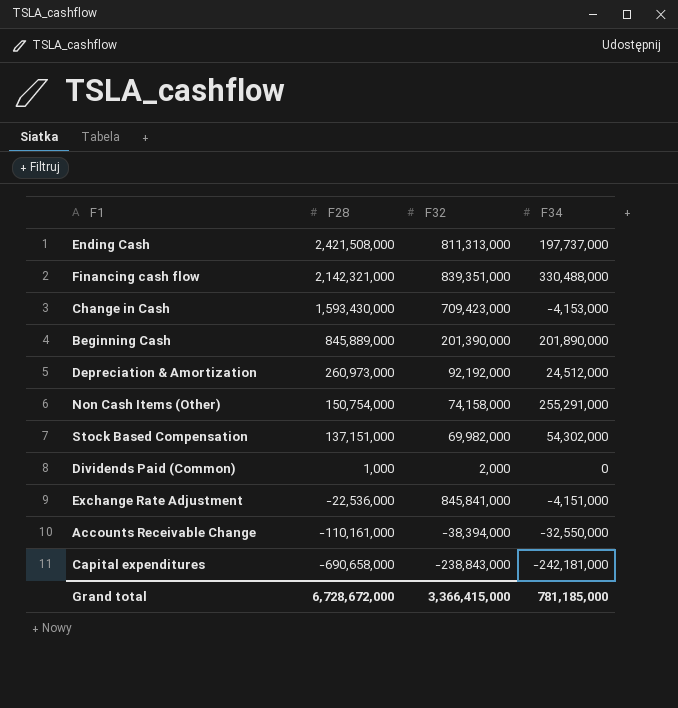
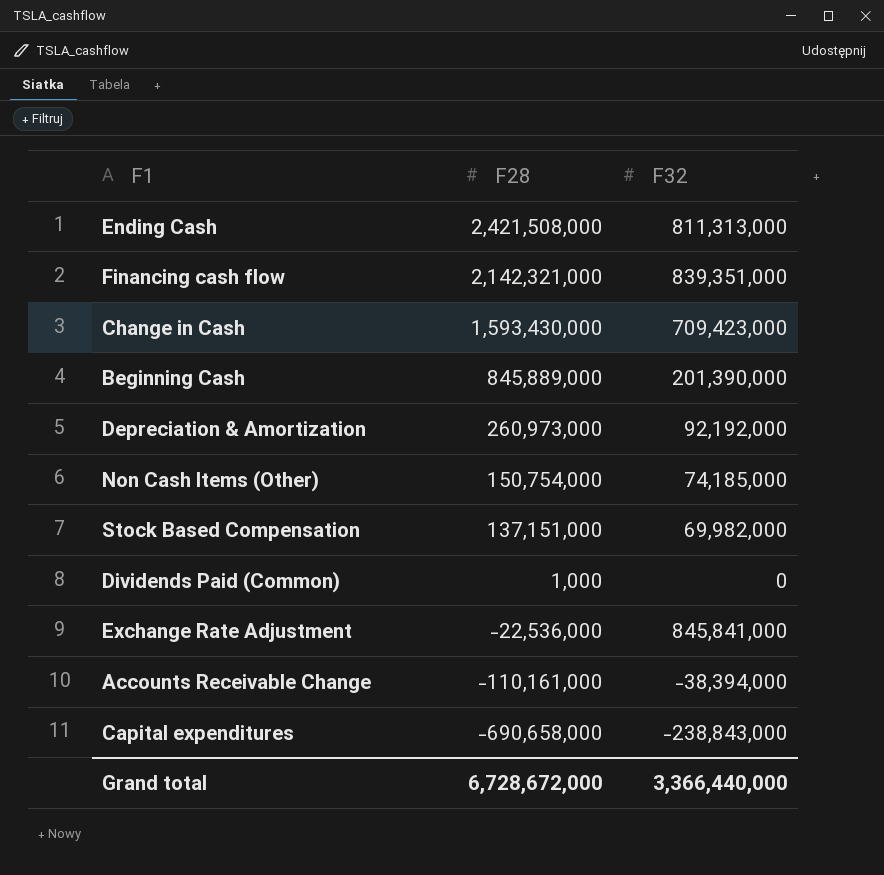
column F34 | position: 4 -> none
Non Cash Items (Other) | F32: 74,158,000 -> 74,185,000
Dividends Paid (Common) | F32: 2,000 -> 0
Grand total | F32: 3,366,415,000 -> 3,366,440,000

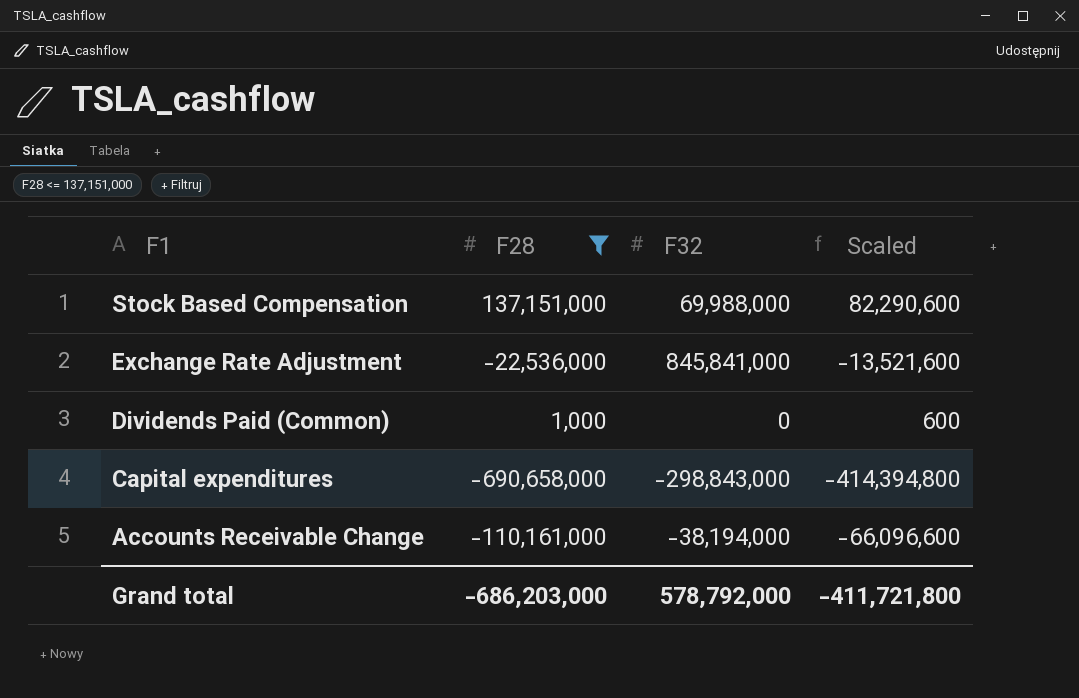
filter: none -> F28 <= 137,151,000
row order: F28 descending -> F1 descending
column Scaled | formula: none -> [F28] * 0.6
Stock Based Compensation | F32: 69,982,000 -> 69,988,000
Capital expenditures | F32: -238,843,000 -> -298,843,000
Accounts Receivable Change | F32: -38,394,000 -> -38,194,000
Grand total | F28: 6,728,672,000 -> -686,203,000
Grand total | F32: 3,366,440,000 -> 578,792,000

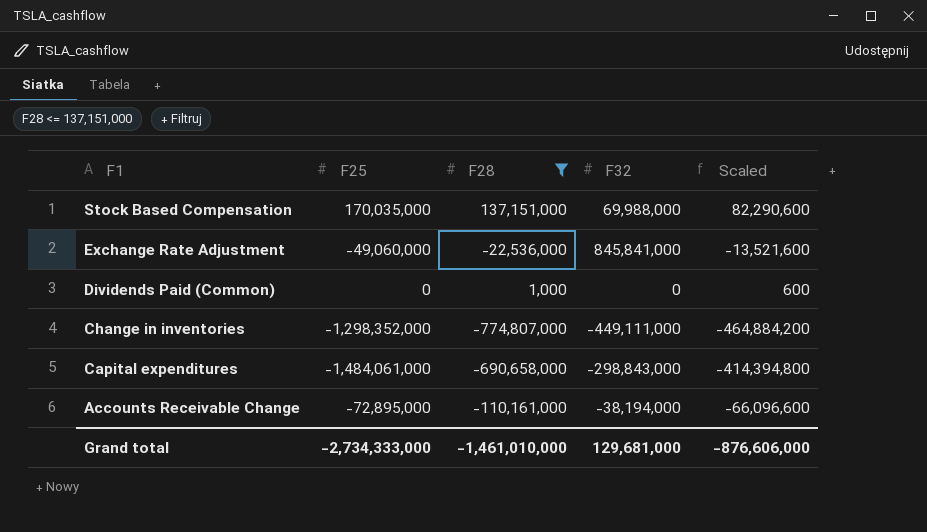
column F25 | position: none -> 2
row Change in inventories: none -> -1,298,352,000 | -774,807,000 | -449,111,000 | -464,884,200
Grand total | F28: -686,203,000 -> -1,461,010,000
Grand total | F32: 578,792,000 -> 129,681,000
Grand total | Scaled: -411,721,800 -> -876,606,000

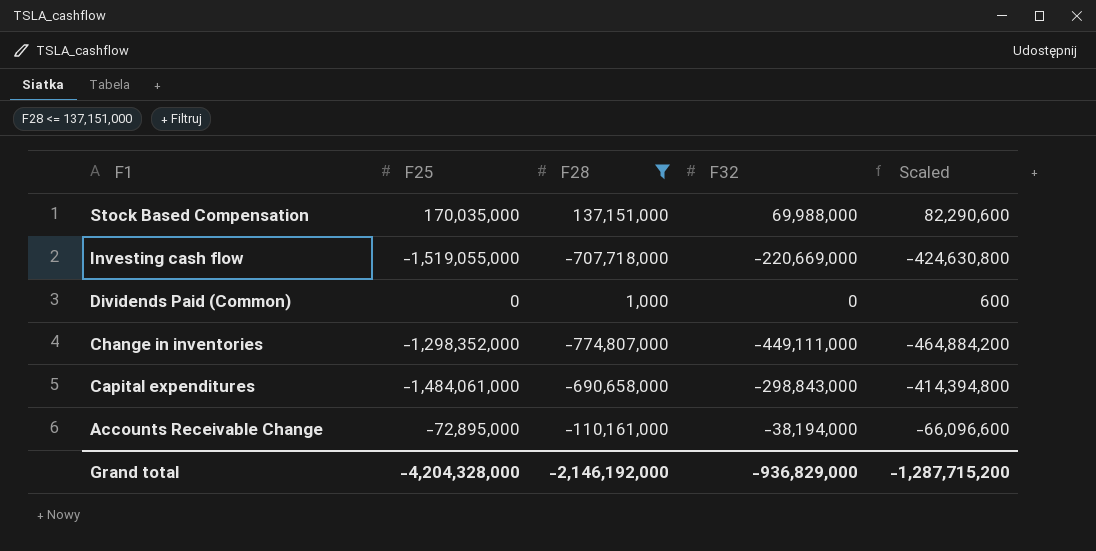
row Exchange Rate Adjustment: -49,060,000 | -22,536,000 | 845,841,000 | -13,521,600 -> none
row Investing cash flow: none -> -1,519,055,000 | -707,718,000 | -220,669,000 | -424,630,800
Grand total | F25: -2,734,333,000 -> -4,204,328,000
Grand total | F28: -1,461,010,000 -> -2,146,192,000
Grand total | F32: 129,681,000 -> -936,829,000
Grand total | Scaled: -876,606,000 -> -1,287,715,200

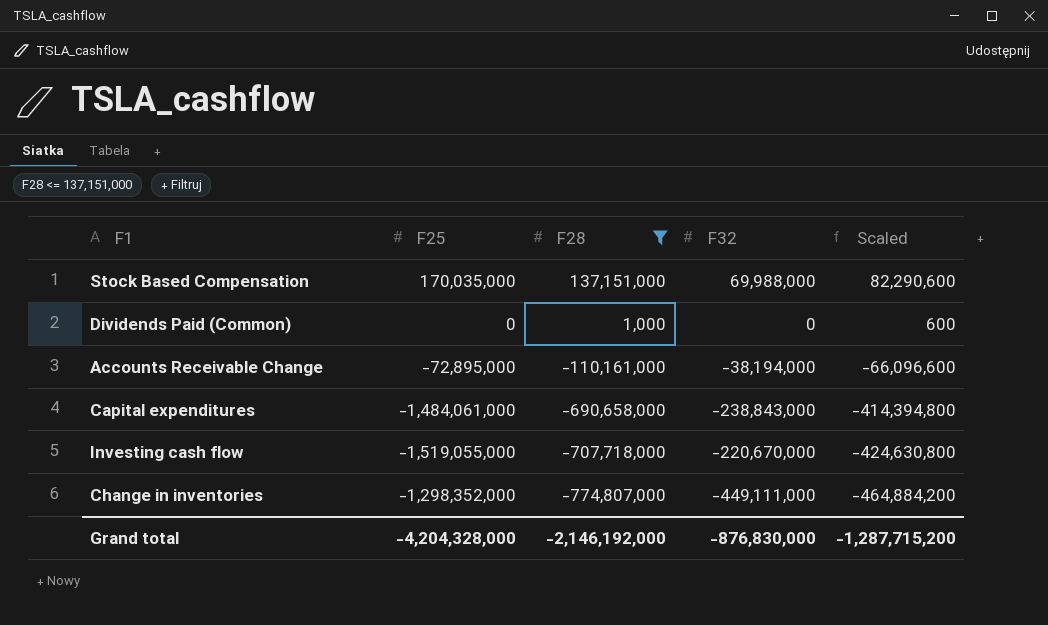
row order: F1 descending -> F28 descending
Capital expenditures | F32: -298,843,000 -> -238,843,000
Investing cash flow | F32: -220,669,000 -> -220,670,000
Grand total | F32: -936,829,000 -> -876,830,000

